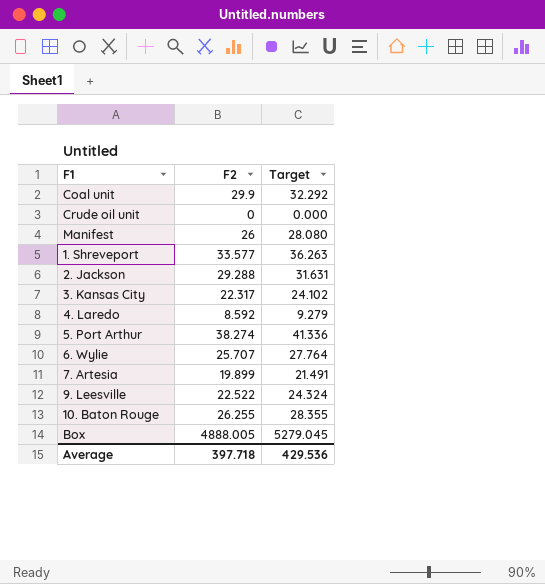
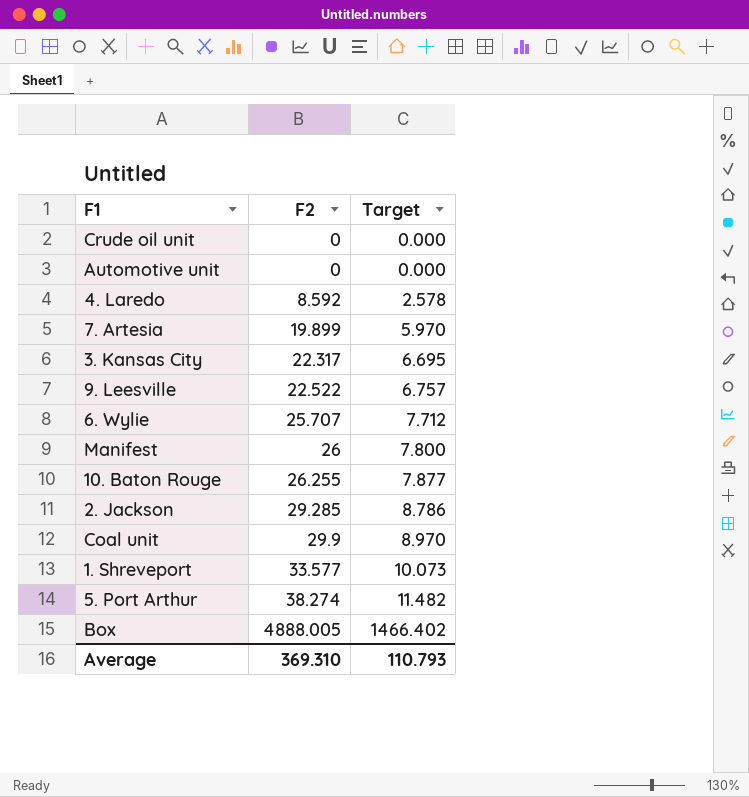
row order: none -> F2 ascending
column Target | formula: [F2] * 1.08 -> [F2] * 0.3
row Automotive unit: none -> 0 | 0.000
2. Jackson | F2: 29.288 -> 29.285
Average | F2: 397.718 -> 369.310
Average | Target: 429.536 -> 110.793

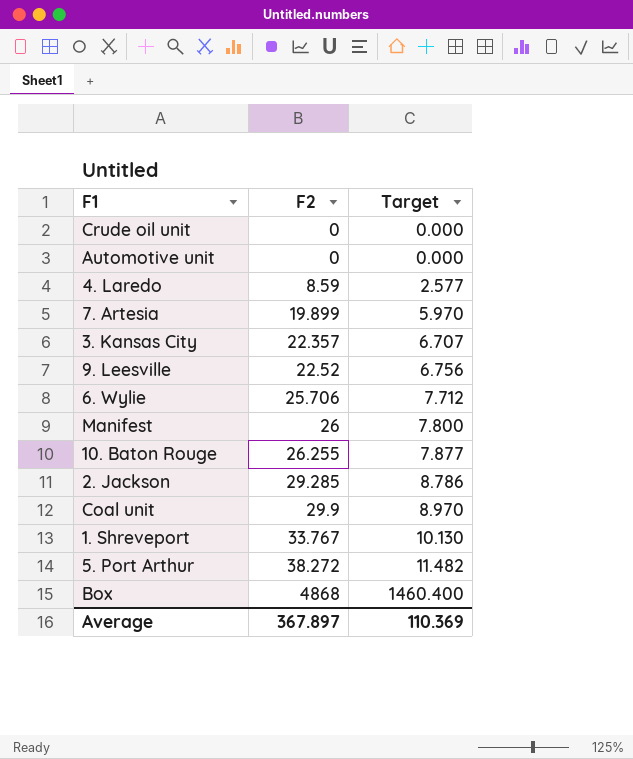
4. Laredo | F2: 8.592 -> 8.59
4. Laredo | Target: 2.578 -> 2.577
3. Kansas City | F2: 22.317 -> 22.357
3. Kansas City | Target: 6.695 -> 6.707
9. Leesville | F2: 22.522 -> 22.52
9. Leesville | Target: 6.757 -> 6.756
6. Wylie | F2: 25.707 -> 25.706
1. Shreveport | F2: 33.577 -> 33.767
1. Shreveport | Target: 10.073 -> 10.130
5. Port Arthur | F2: 38.274 -> 38.272
Box | F2: 4888.005 -> 4868
Box | Target: 1466.402 -> 1460.400
Average | F2: 369.310 -> 367.897
Average | Target: 110.793 -> 110.369

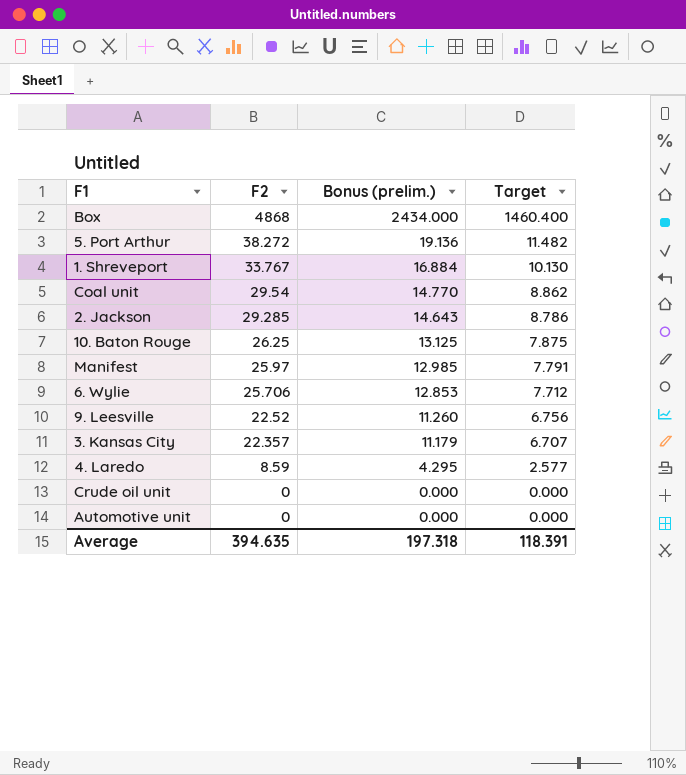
row order: F2 ascending -> F2 descending
column Bonus (prelim.) | formula: none -> [F2] * 0.5
row 7. Artesia: 19.899 | 5.970 -> none
Coal unit | F2: 29.9 -> 29.54
Coal unit | Target: 8.970 -> 8.862
10. Baton Rouge | F2: 26.255 -> 26.25
10. Baton Rouge | Target: 7.877 -> 7.875
Manifest | F2: 26 -> 25.97
Manifest | Target: 7.800 -> 7.791
Average | F2: 367.897 -> 394.635
Average | Target: 110.369 -> 118.391

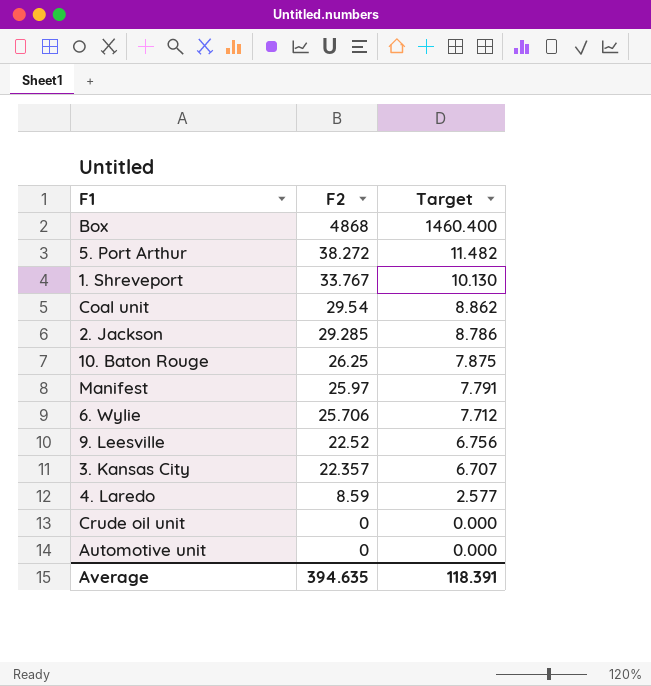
column Bonus (prelim.) | formula: [F2] * 0.5 -> none

